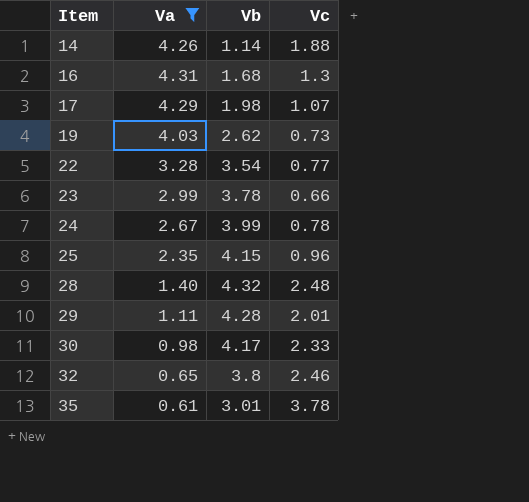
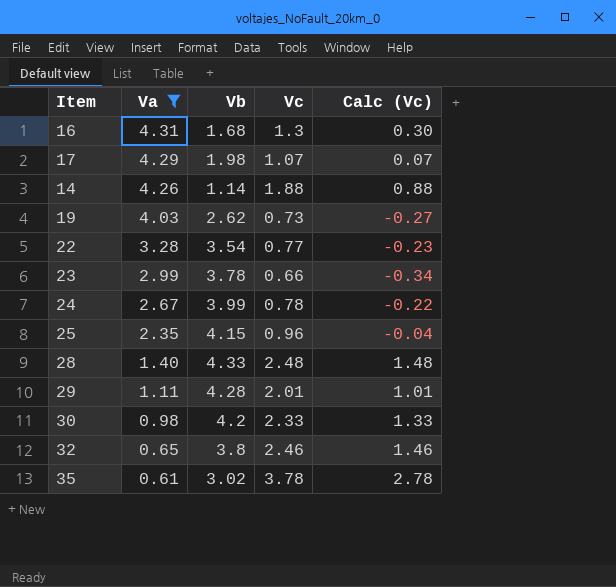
row order: Item ascending -> Va descending
column Calc (Vc) | formula: none -> [Vc] - 1
28 | Vb: 4.32 -> 4.33
30 | Vb: 4.17 -> 4.2
35 | Vb: 3.01 -> 3.02

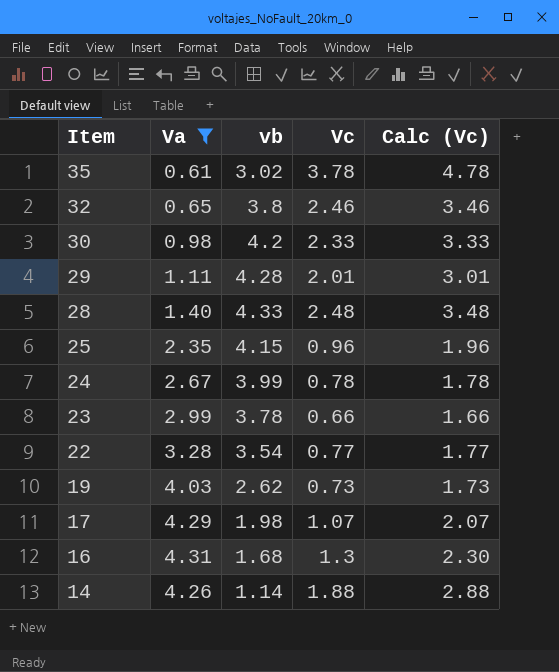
row order: Va descending -> Item descending
column name: Vb -> vb
column Calc (Vc) | formula: [Vc] - 1 -> [Vc] + 1

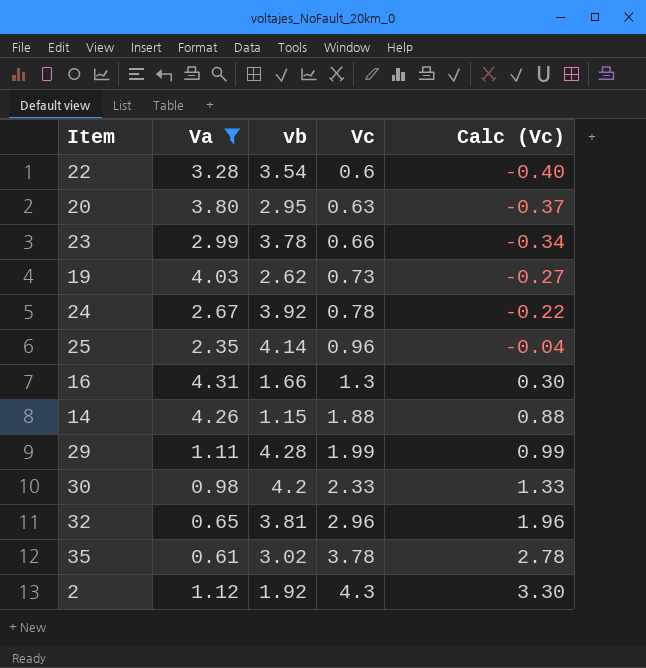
row order: Item descending -> Vc ascending
column Calc (Vc) | formula: [Vc] + 1 -> [Vc] - 1
row 28: 1.40 | 4.33 | 2.48 | 3.48 -> none
row 17: 4.29 | 1.98 | 1.07 | 2.07 -> none
22 | Vc: 0.77 -> 0.6
row 20: none -> 3.80 | 2.95 | 0.63 | -0.37
24 | vb: 3.99 -> 3.92
25 | vb: 4.15 -> 4.14
16 | vb: 1.68 -> 1.66
14 | vb: 1.14 -> 1.15
29 | Vc: 2.01 -> 1.99
32 | vb: 3.8 -> 3.81
32 | Vc: 2.46 -> 2.96
row 2: none -> 1.12 | 1.92 | 4.3 | 3.30

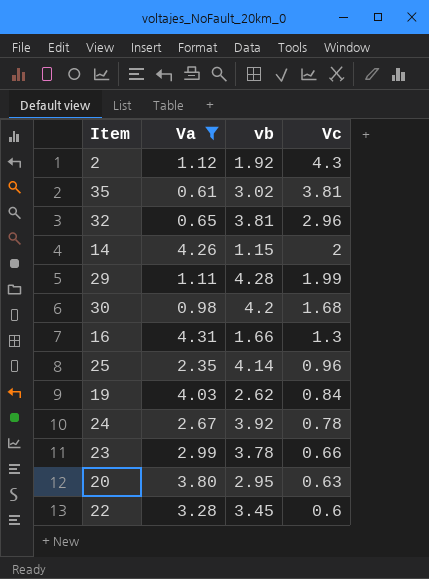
row order: Vc ascending -> Vc descending
column Calc (Vc) | formula: [Vc] - 1 -> none
35 | Vc: 3.78 -> 3.81
14 | Vc: 1.88 -> 2
30 | Vc: 2.33 -> 1.68
19 | Vc: 0.73 -> 0.84
22 | vb: 3.54 -> 3.45

